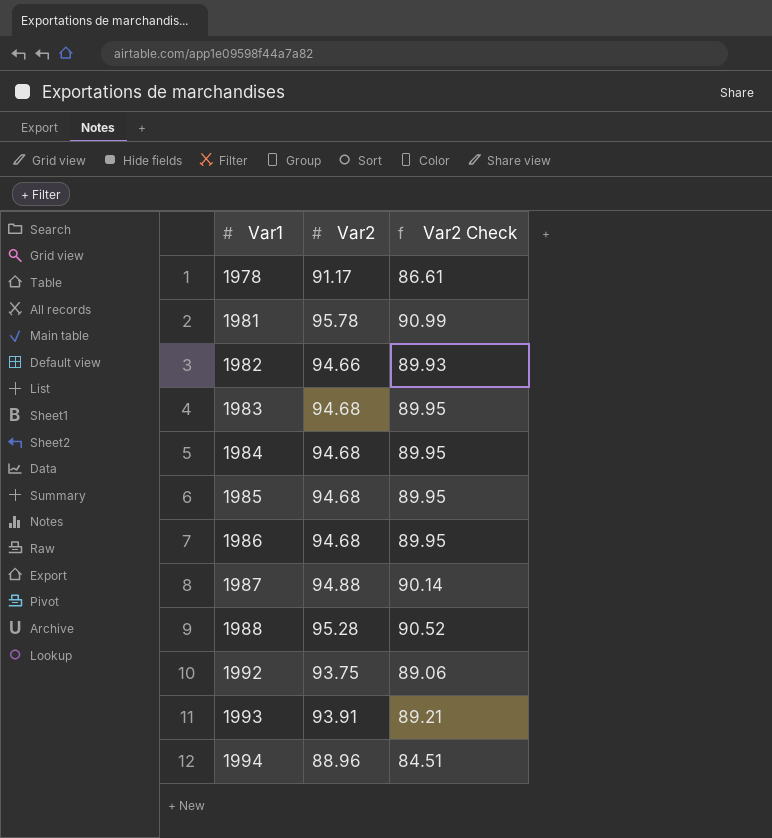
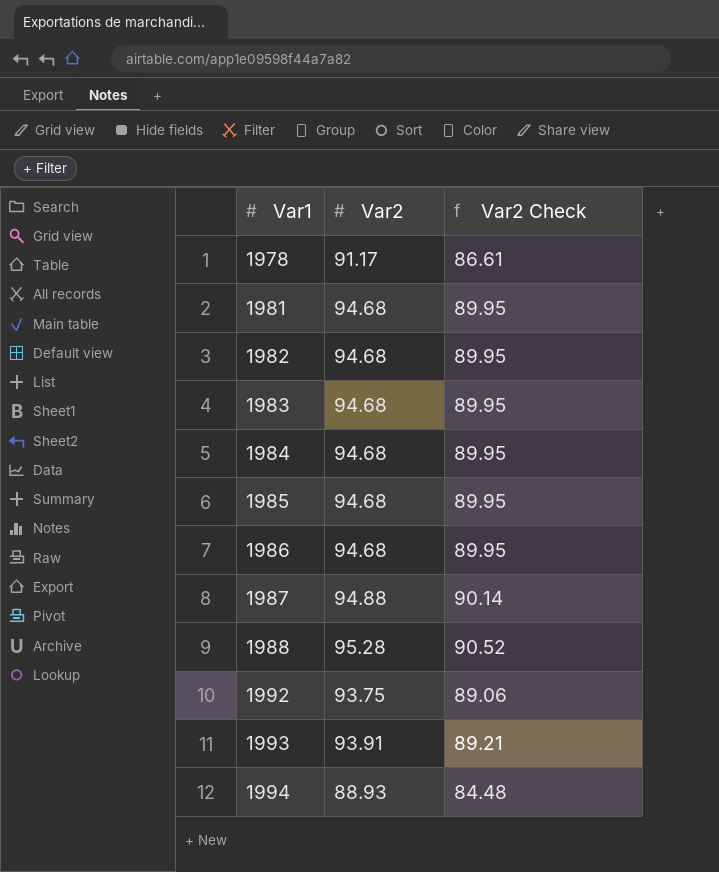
1981 | Var2: 95.78 -> 94.68
1981 | Var2 Check: 90.99 -> 89.95
1982 | Var2: 94.66 -> 94.68
1982 | Var2 Check: 89.93 -> 89.95
1994 | Var2: 88.96 -> 88.93
1994 | Var2 Check: 84.51 -> 84.48

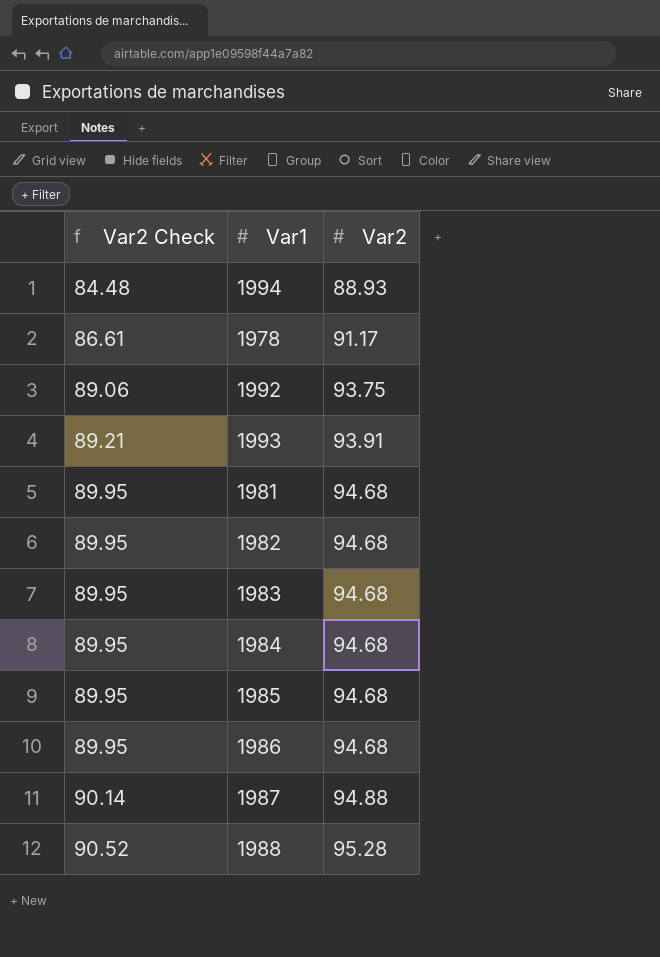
row order: Var1 ascending -> Var2 Check ascending
column Var2 Check | position: 3 -> 1

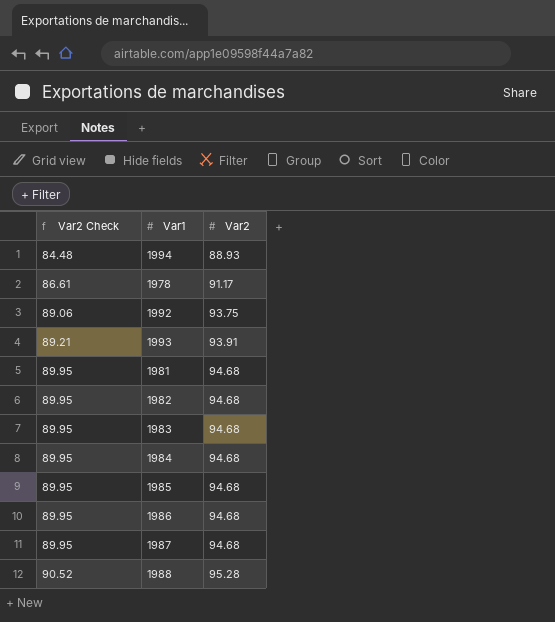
1987 | Var2 Check: 90.14 -> 89.95
1987 | Var2: 94.88 -> 94.68

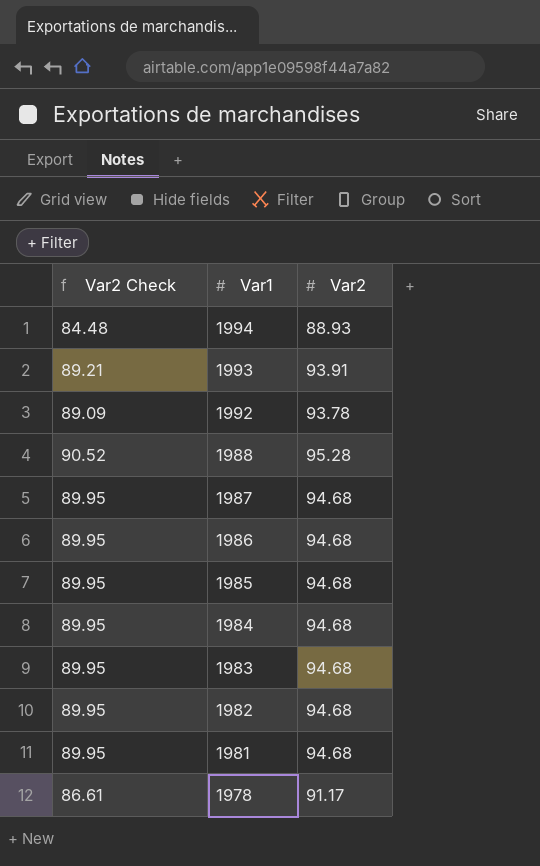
row order: Var2 Check ascending -> Var1 descending
1992 | Var2 Check: 89.06 -> 89.09
1992 | Var2: 93.75 -> 93.78

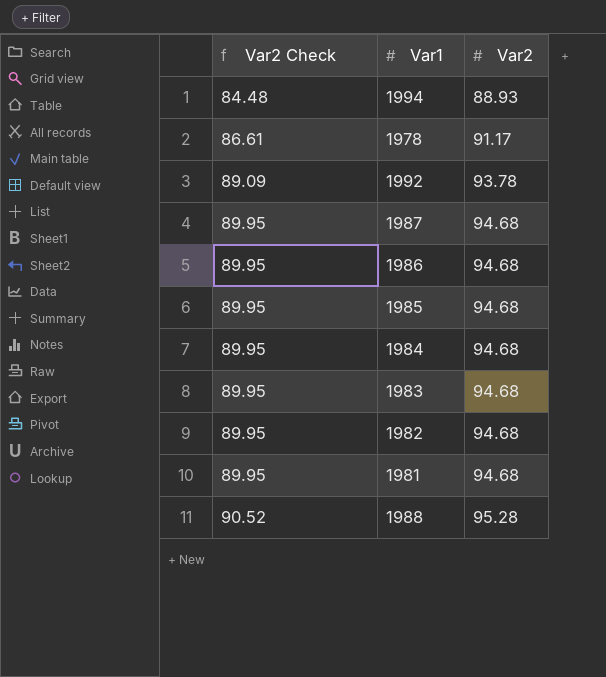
row order: Var1 descending -> Var2 Check ascending
row 1993: 89.21 | 93.91 -> none

